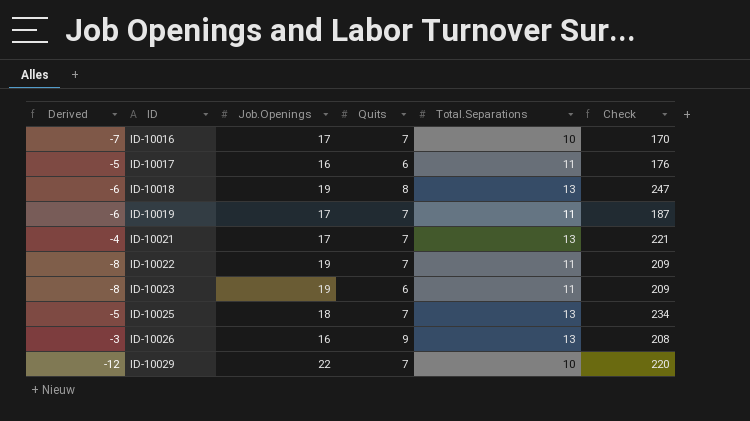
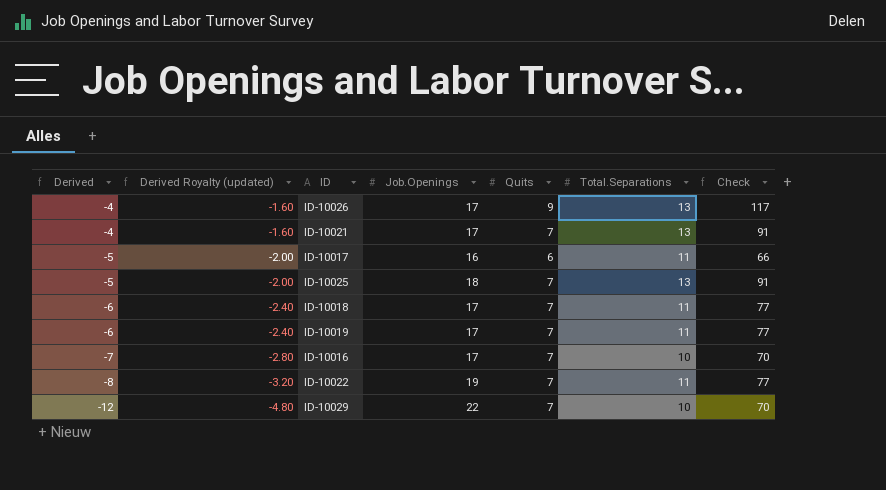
row order: ID ascending -> Derived descending
column Derived Royalty (updated) | formula: none -> [Derived] * 0.4
column Check | formula: [Job.Openings] * [Total.Separations] -> [Quits] * [Total.Separations]
row ID-10023: -8 | 19 | 6 | 11 | 209 -> none
ID-10026 | Derived: -3 -> -4
ID-10026 | Job.Openings: 16 -> 17
ID-10018 | Job.Openings: 19 -> 17
ID-10018 | Quits: 8 -> 7
ID-10018 | Total.Separations: 13 -> 11

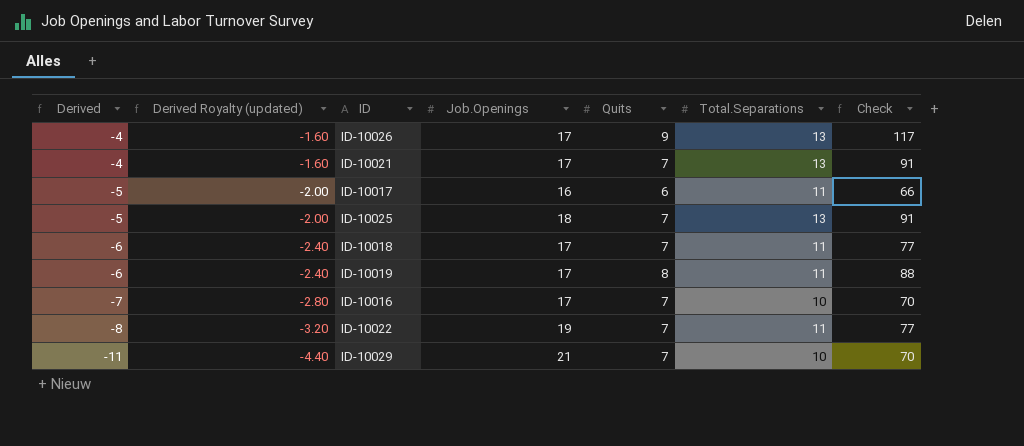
ID-10019 | Quits: 7 -> 8
ID-10019 | Check: 77 -> 88
ID-10029 | Derived: -12 -> -11
ID-10029 | Derived Royalty (updated): -4.80 -> -4.40
ID-10029 | Job.Openings: 22 -> 21

